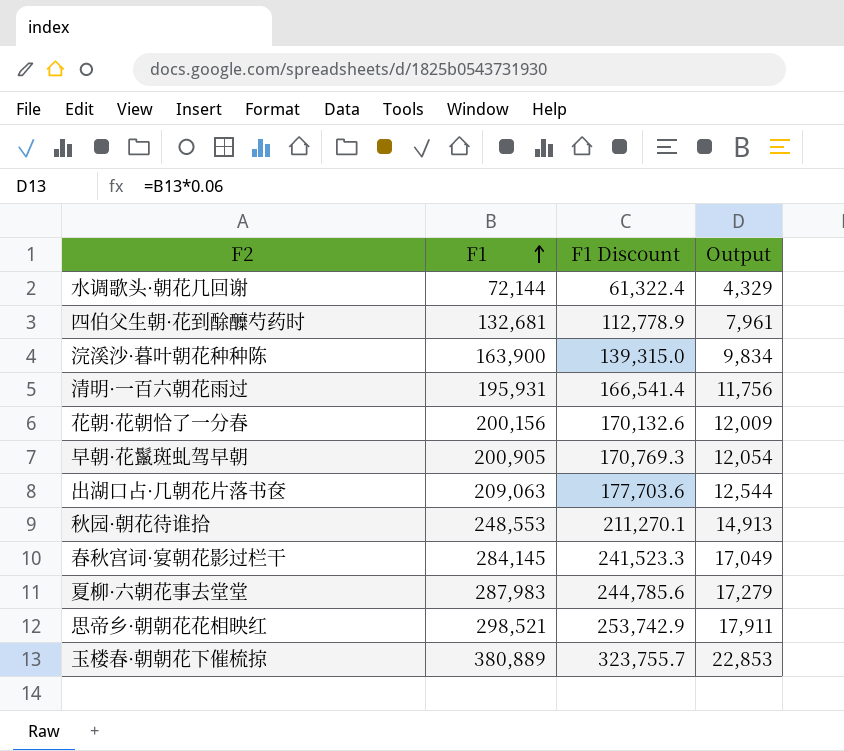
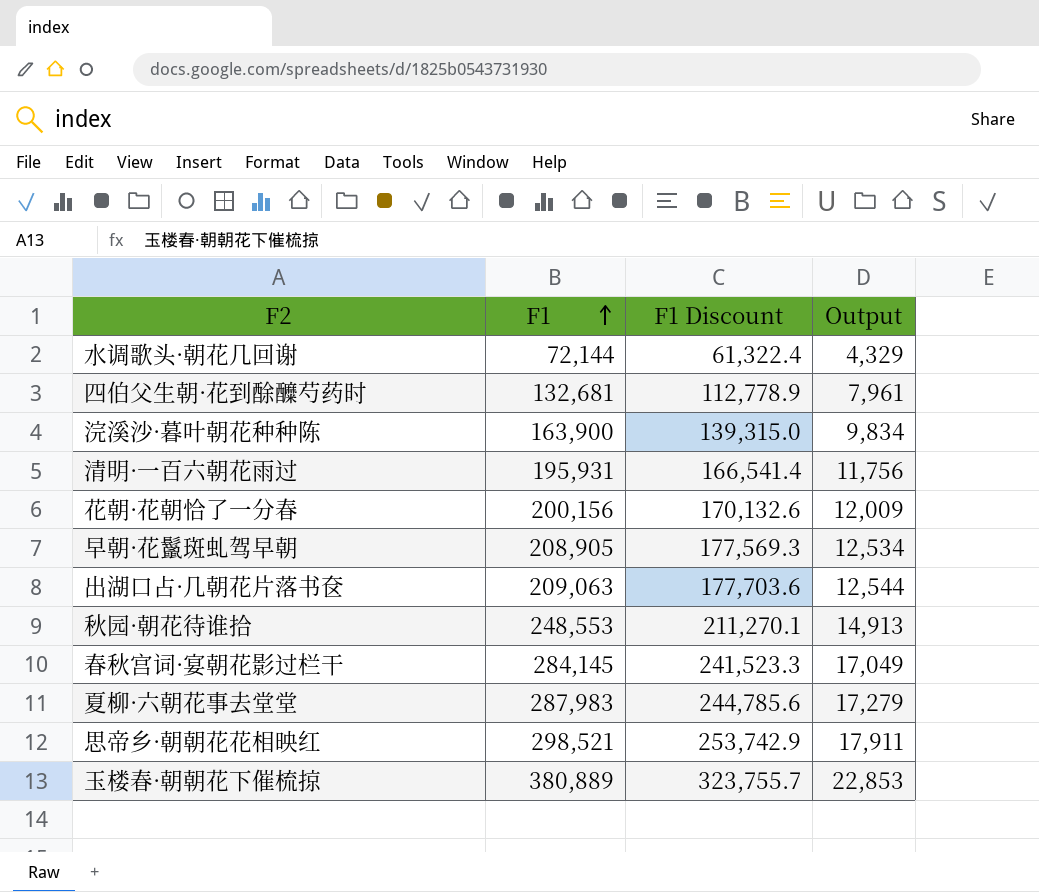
早朝·花鬣斑虬驾早朝 | F1: 200,905 -> 208,905
早朝·花鬣斑虬驾早朝 | F1 Discount: 170,769.3 -> 177,569.3
早朝·花鬣斑虬驾早朝 | Output: 12,054 -> 12,534

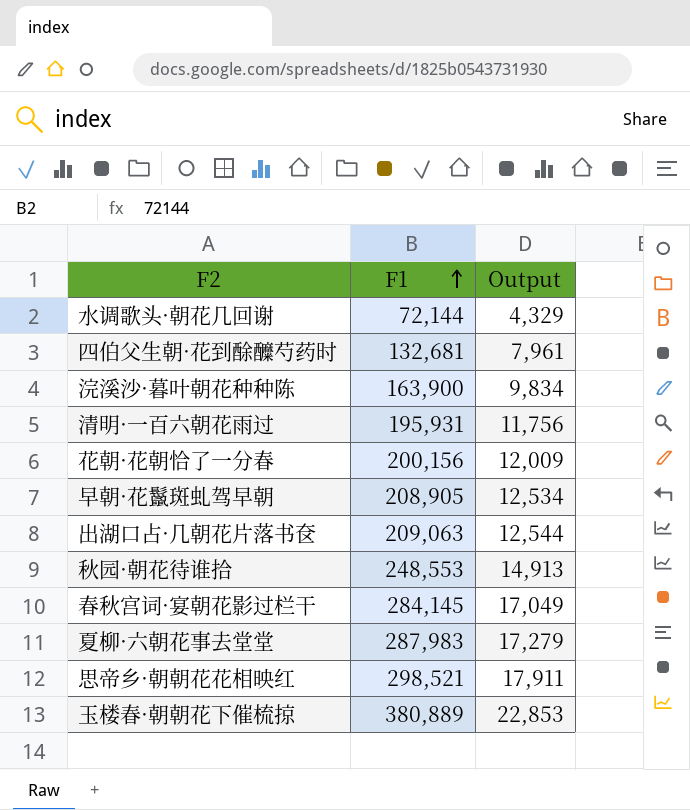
column F1 Discount | formula: [F1] * 0.85 -> none

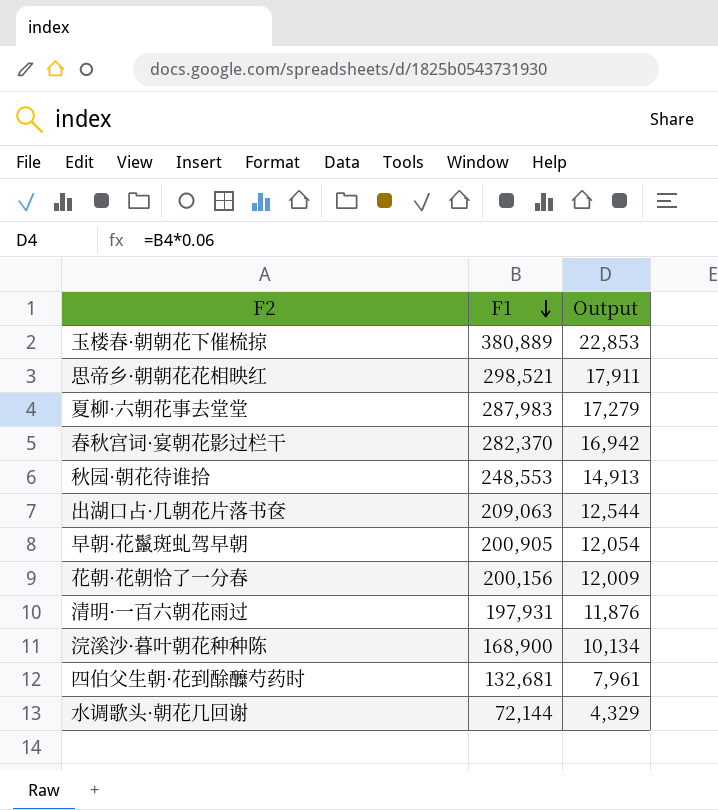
row order: F1 ascending -> F1 descending
春秋宫词·宴朝花影过栏干 | F1: 284,145 -> 282,370
春秋宫词·宴朝花影过栏干 | Output: 17,049 -> 16,942
早朝·花鬣斑虬驾早朝 | F1: 208,905 -> 200,905
早朝·花鬣斑虬驾早朝 | Output: 12,534 -> 12,054
清明·一百六朝花雨过 | F1: 195,931 -> 197,931
清明·一百六朝花雨过 | Output: 11,756 -> 11,876
浣溪沙·暮叶朝花种种陈 | F1: 163,900 -> 168,900
浣溪沙·暮叶朝花种种陈 | Output: 9,834 -> 10,134

